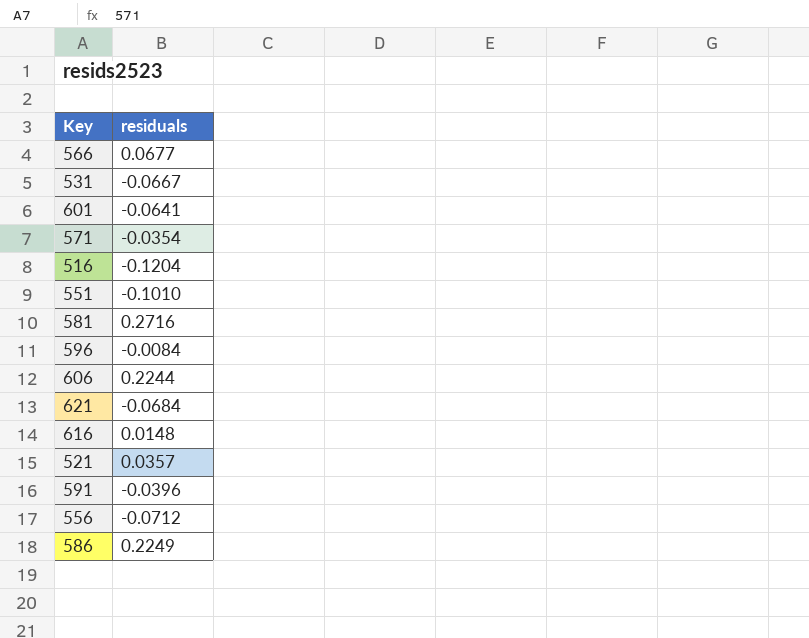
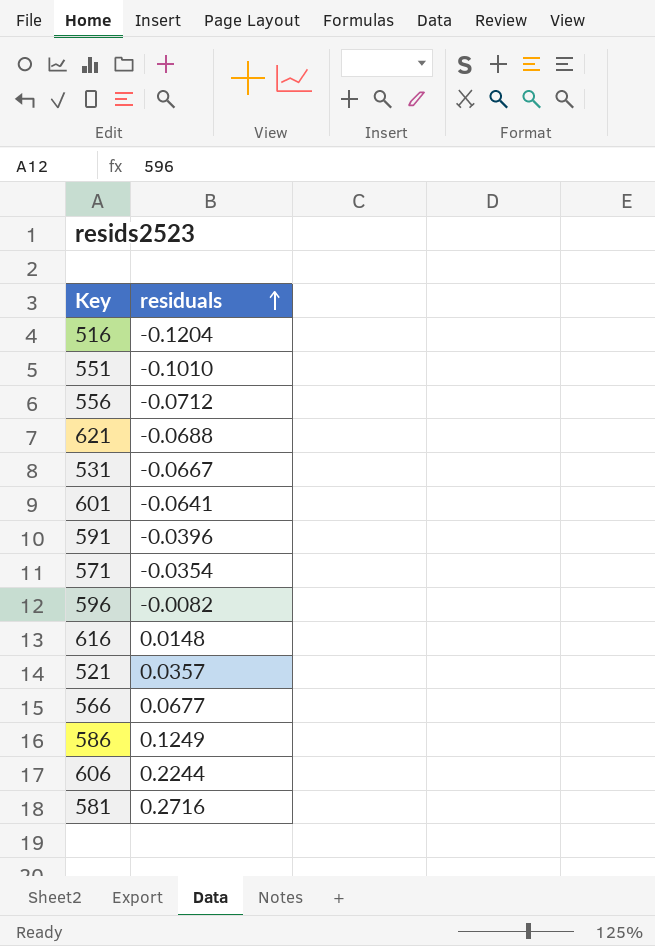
row order: none -> residuals ascending
621 | residuals: -0.0684 -> -0.0688
596 | residuals: -0.0084 -> -0.0082
586 | residuals: 0.2249 -> 0.1249

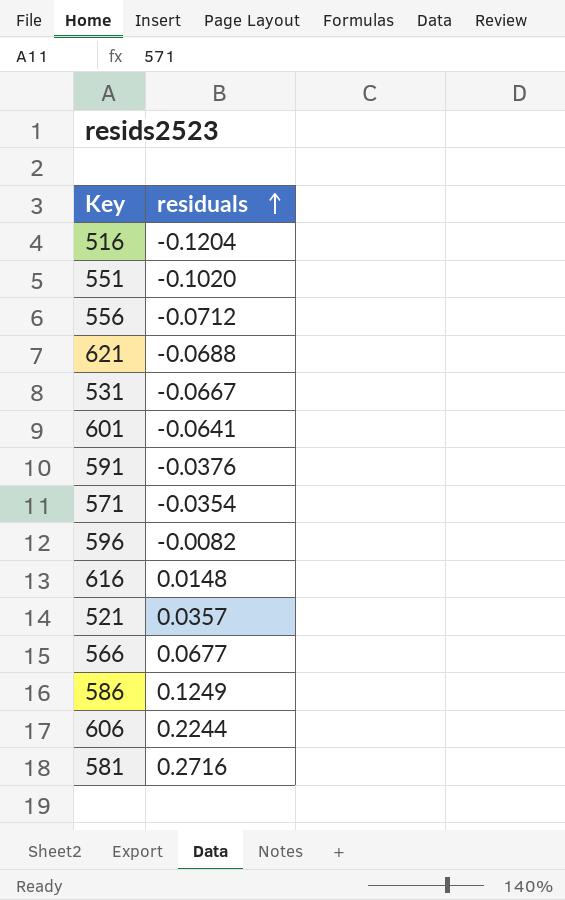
551 | residuals: -0.1010 -> -0.1020
591 | residuals: -0.0396 -> -0.0376

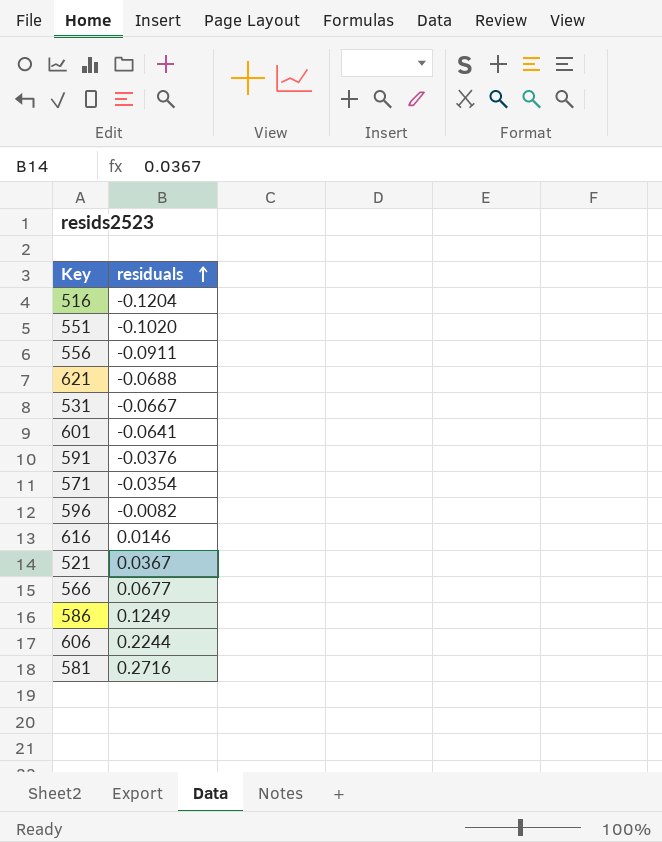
556 | residuals: -0.0712 -> -0.0911
616 | residuals: 0.0148 -> 0.0146
521 | residuals: 0.0357 -> 0.0367

